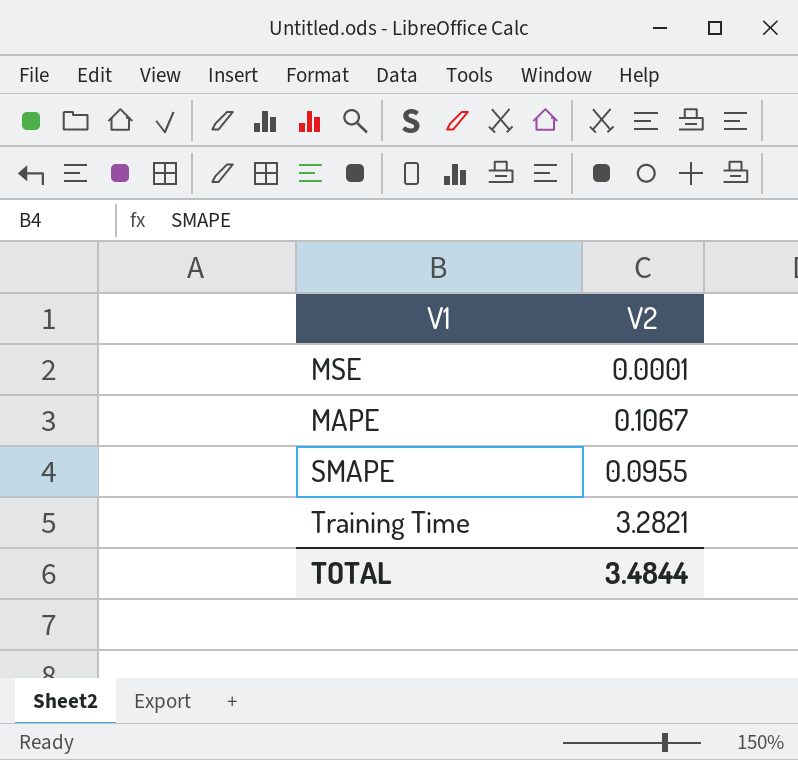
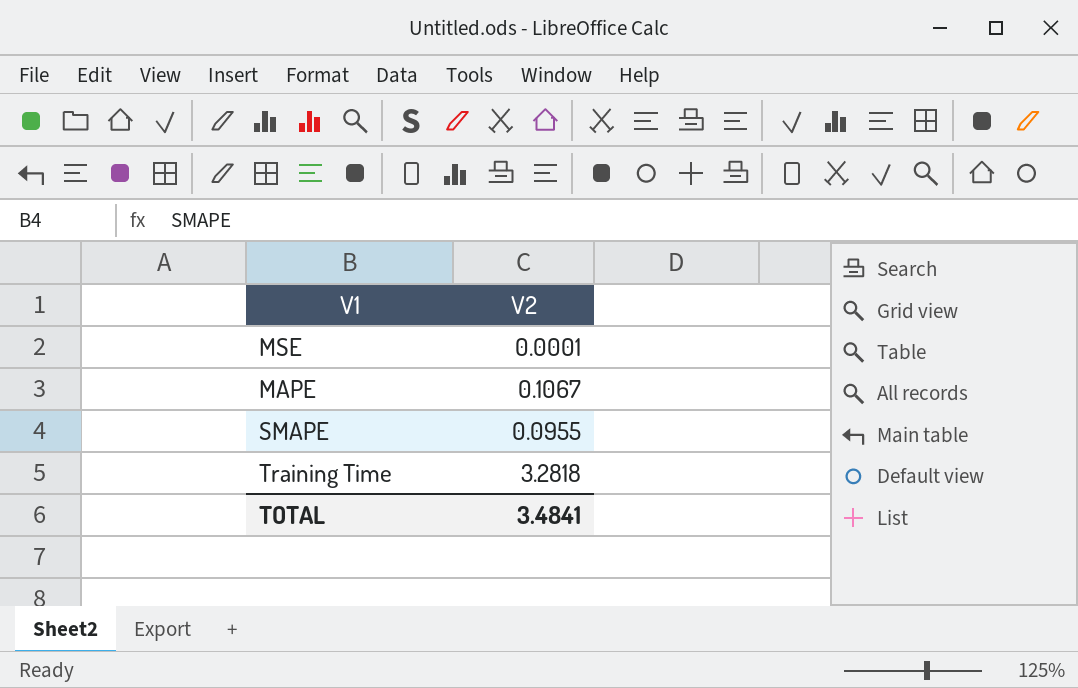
Training Time | V2: 3.2821 -> 3.2818
TOTAL | V2: 3.4844 -> 3.4841

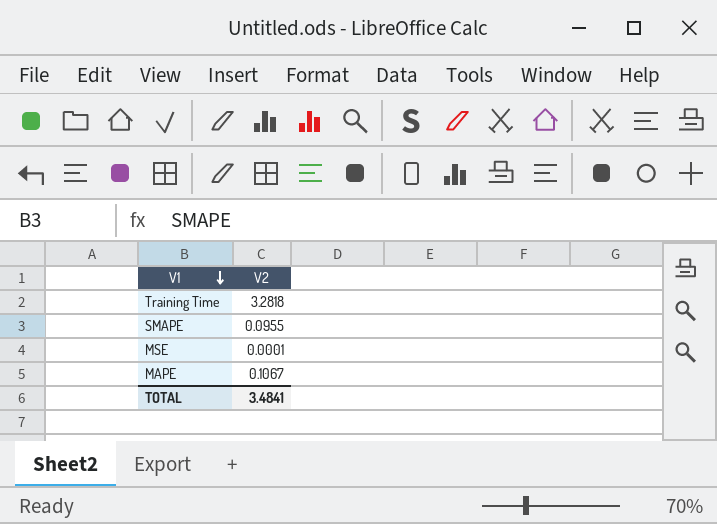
row order: none -> V1 descending

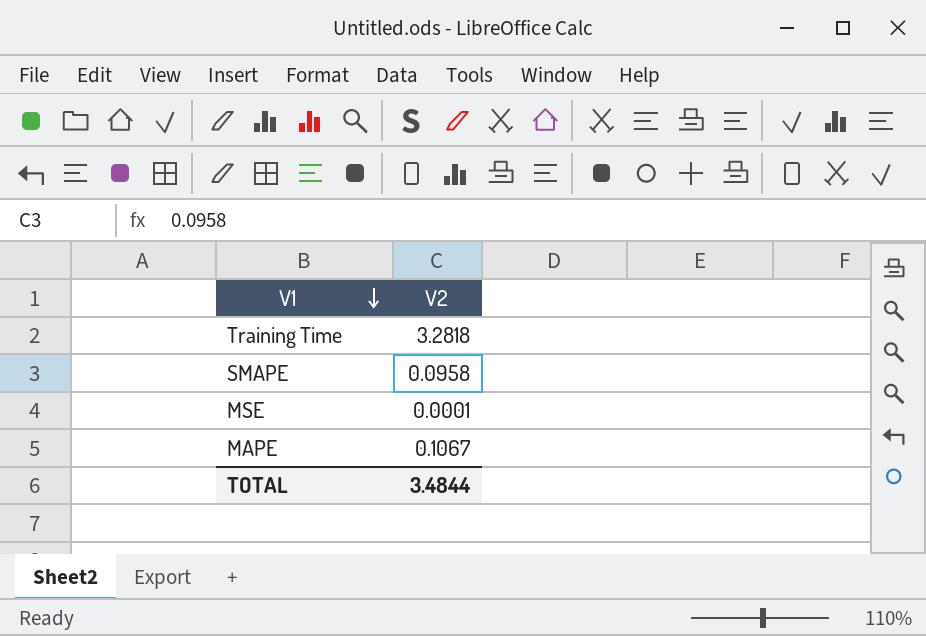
SMAPE | V2: 0.0955 -> 0.0958
TOTAL | V2: 3.4841 -> 3.4844

